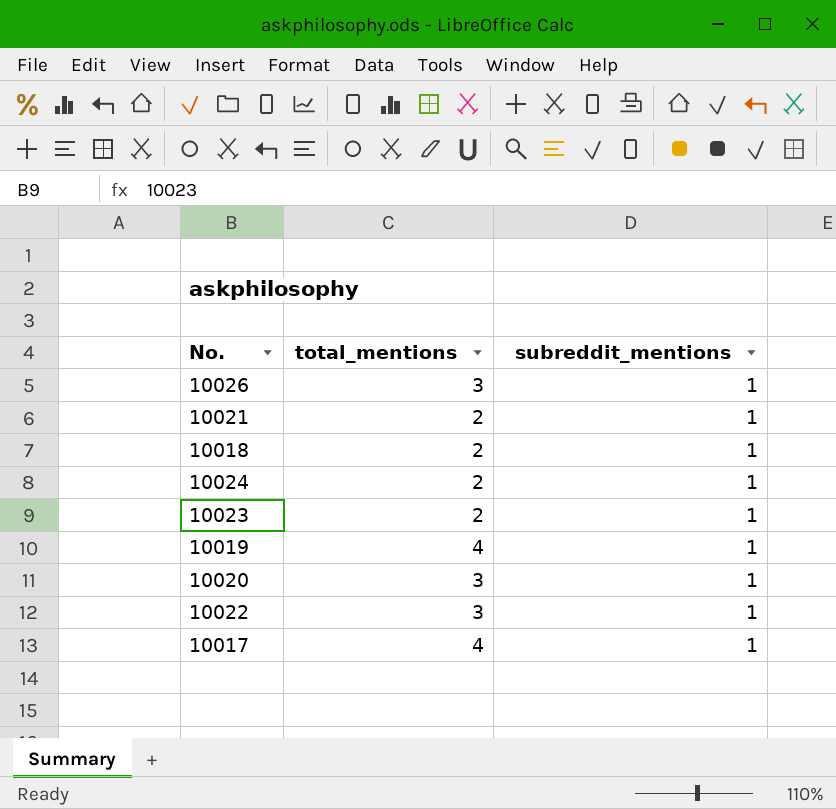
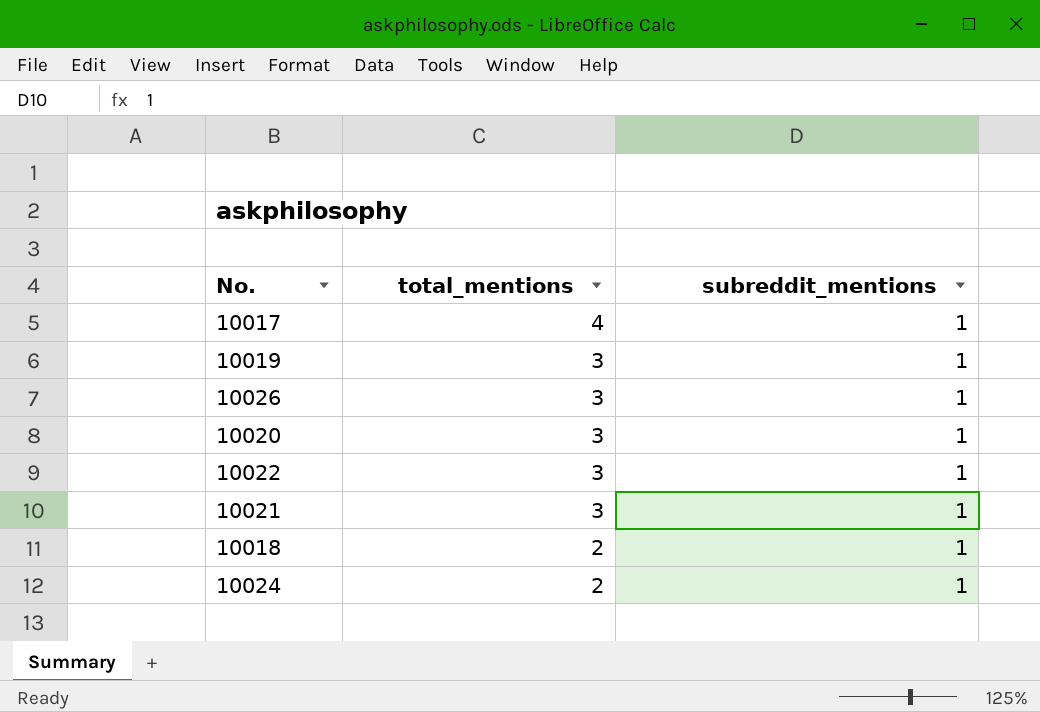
row order: none -> total_mentions descending
row 10023: 2 | 1 -> none
10019 | total_mentions: 4 -> 3
10021 | total_mentions: 2 -> 3

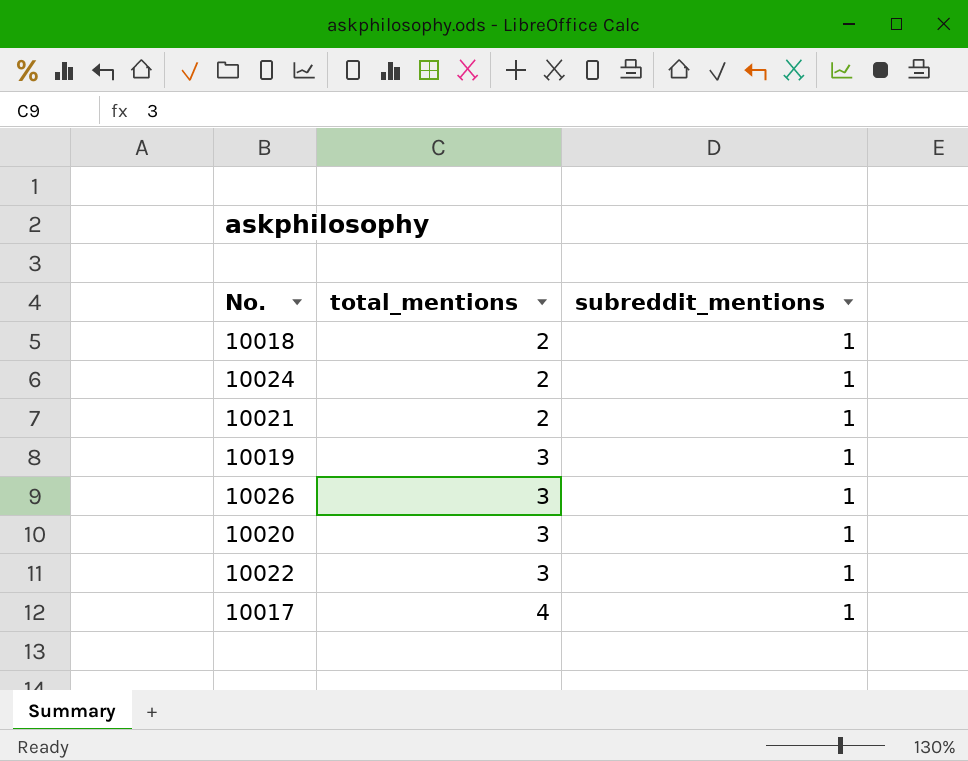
row order: total_mentions descending -> total_mentions ascending
10021 | total_mentions: 3 -> 2

